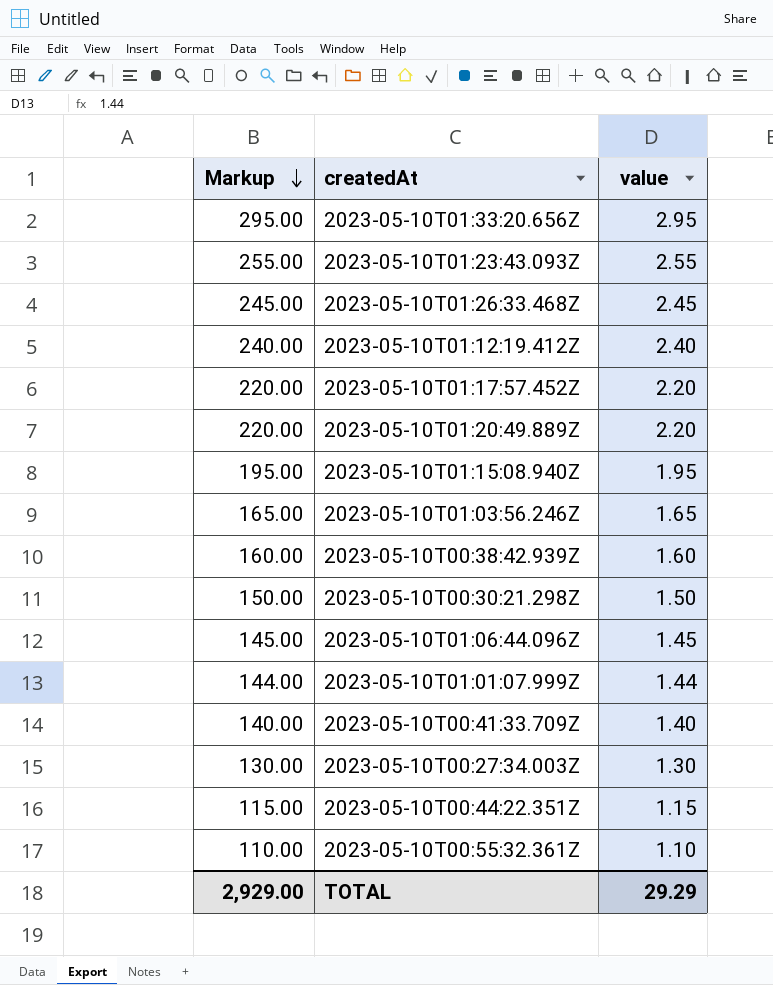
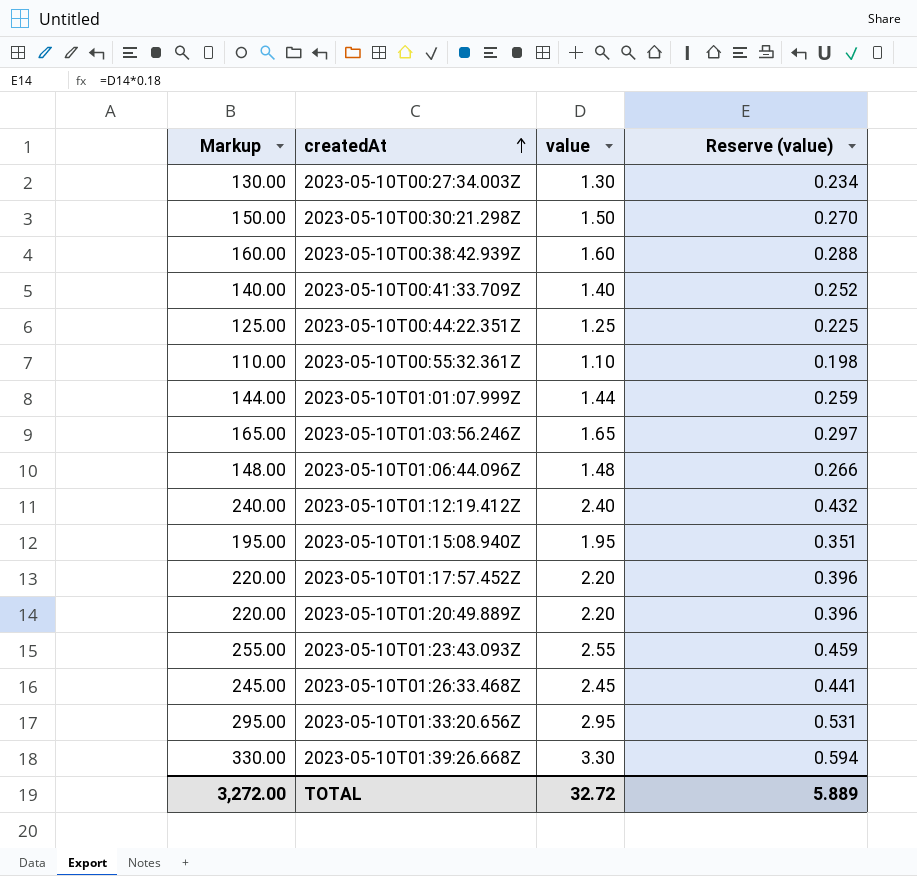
row order: Markup descending -> createdAt ascending
column Reserve (value) | formula: none -> [value] * 0.18
2023-05-10T00:44:22.351Z | Markup: 115.00 -> 125.00
2023-05-10T00:44:22.351Z | value: 1.15 -> 1.25
2023-05-10T01:06:44.096Z | Markup: 145.00 -> 148.00
2023-05-10T01:06:44.096Z | value: 1.45 -> 1.48
row 2023-05-10T01:39:26.668Z: none -> 330.00 | 3.30 | 0.594
TOTAL | Markup: 2,929.00 -> 3,272.00
TOTAL | value: 29.29 -> 32.72

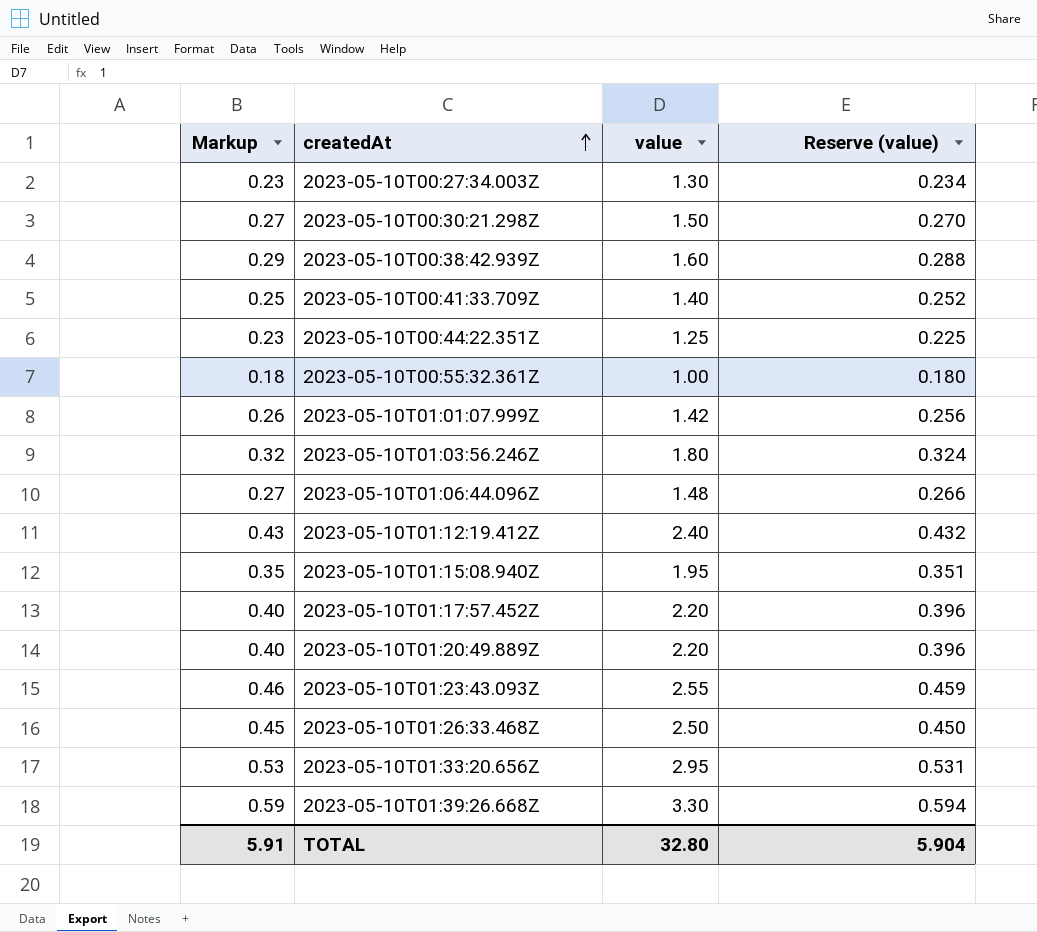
column Markup | formula: [value] * 100 -> [value] * 0.18
2023-05-10T00:55:32.361Z | value: 1.10 -> 1.00
2023-05-10T00:55:32.361Z | Reserve (value): 0.198 -> 0.180
2023-05-10T01:01:07.999Z | value: 1.44 -> 1.42
2023-05-10T01:01:07.999Z | Reserve (value): 0.259 -> 0.256
2023-05-10T01:03:56.246Z | value: 1.65 -> 1.80
2023-05-10T01:03:56.246Z | Reserve (value): 0.297 -> 0.324
2023-05-10T01:26:33.468Z | value: 2.45 -> 2.50
2023-05-10T01:26:33.468Z | Reserve (value): 0.441 -> 0.450
TOTAL | Markup: 3,272.00 -> 5.91
TOTAL | value: 32.72 -> 32.80
TOTAL | Reserve (value): 5.889 -> 5.904

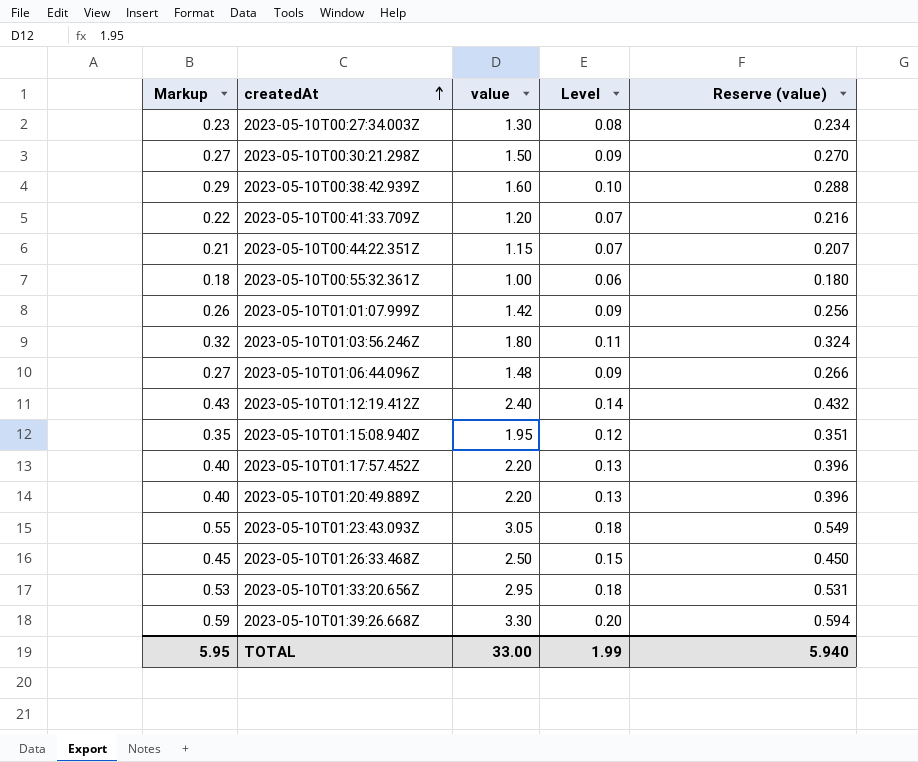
column Level | formula: none -> [value] * 0.06
2023-05-10T00:41:33.709Z | Markup: 0.25 -> 0.22
2023-05-10T00:41:33.709Z | value: 1.40 -> 1.20
2023-05-10T00:41:33.709Z | Reserve (value): 0.252 -> 0.216
2023-05-10T00:44:22.351Z | Markup: 0.23 -> 0.21
2023-05-10T00:44:22.351Z | value: 1.25 -> 1.15
2023-05-10T00:44:22.351Z | Reserve (value): 0.225 -> 0.207
2023-05-10T01:23:43.093Z | Markup: 0.46 -> 0.55
2023-05-10T01:23:43.093Z | value: 2.55 -> 3.05
2023-05-10T01:23:43.093Z | Reserve (value): 0.459 -> 0.549
TOTAL | Markup: 5.91 -> 5.95
TOTAL | value: 32.80 -> 33.00
TOTAL | Reserve (value): 5.904 -> 5.940

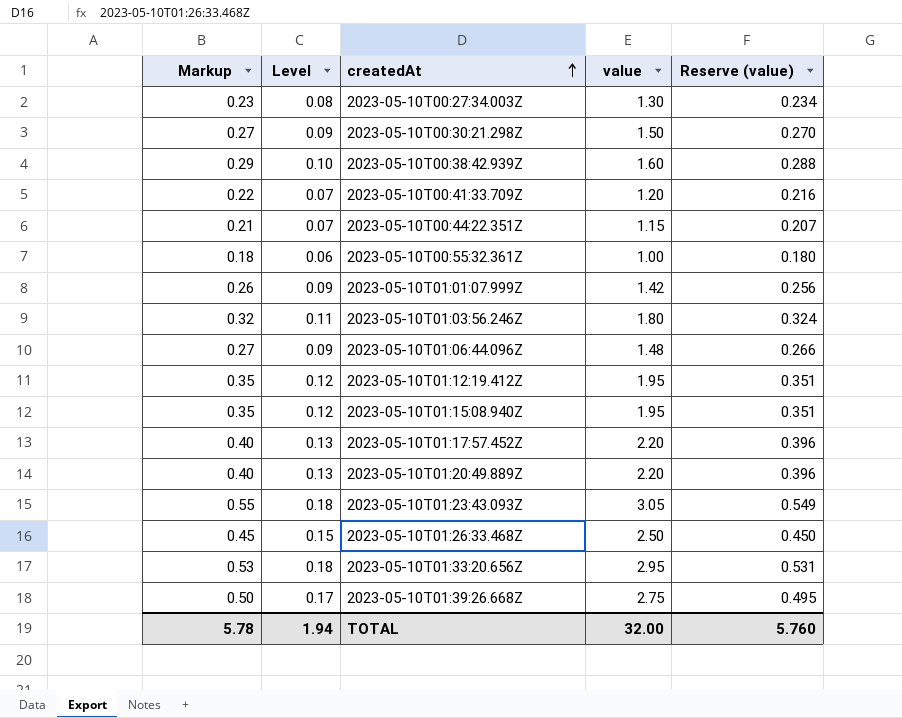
column Level | position: 4 -> 2
2023-05-10T01:12:19.412Z | Markup: 0.43 -> 0.35
2023-05-10T01:12:19.412Z | Level: 0.14 -> 0.12
2023-05-10T01:12:19.412Z | value: 2.40 -> 1.95
2023-05-10T01:12:19.412Z | Reserve (value): 0.432 -> 0.351
2023-05-10T01:39:26.668Z | Markup: 0.59 -> 0.50
2023-05-10T01:39:26.668Z | Level: 0.20 -> 0.17
2023-05-10T01:39:26.668Z | value: 3.30 -> 2.75
2023-05-10T01:39:26.668Z | Reserve (value): 0.594 -> 0.495
TOTAL | Markup: 5.95 -> 5.78
TOTAL | Level: 1.99 -> 1.94
TOTAL | value: 33.00 -> 32.00
TOTAL | Reserve (value): 5.940 -> 5.760

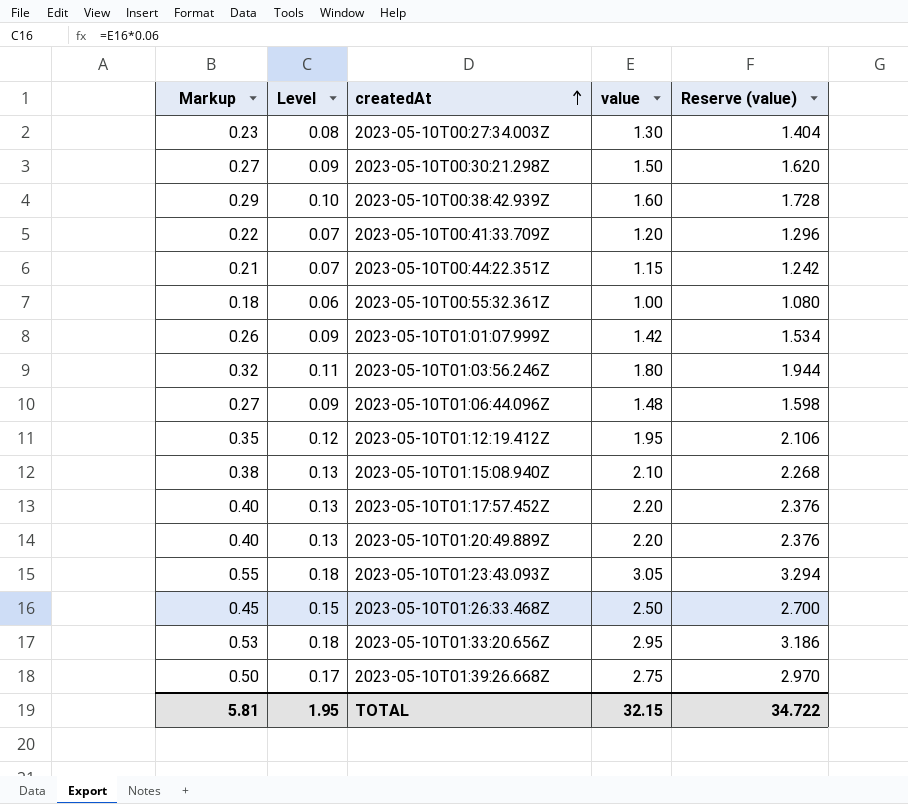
column Reserve (value) | formula: [value] * 0.18 -> [value] * 1.08
2023-05-10T01:15:08.940Z | Markup: 0.35 -> 0.38
2023-05-10T01:15:08.940Z | Level: 0.12 -> 0.13
2023-05-10T01:15:08.940Z | value: 1.95 -> 2.10
TOTAL | Markup: 5.78 -> 5.81
TOTAL | Level: 1.94 -> 1.95
TOTAL | value: 32.00 -> 32.15
TOTAL | Reserve (value): 5.760 -> 34.722

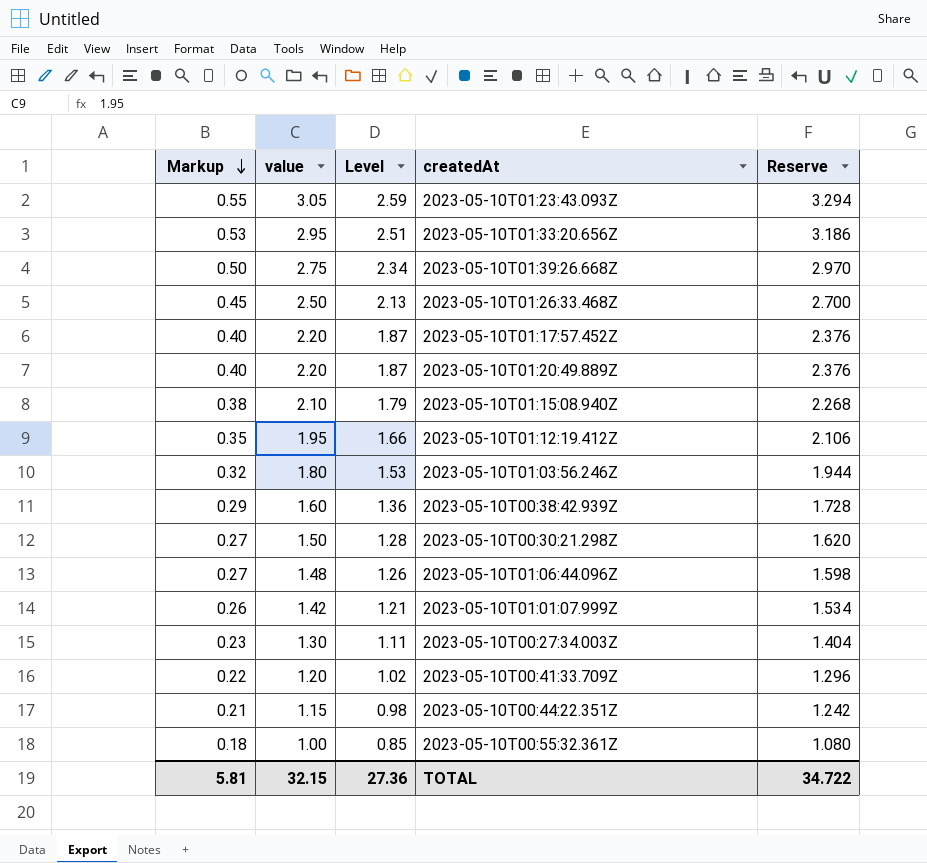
row order: createdAt ascending -> Markup descending
column value | position: 4 -> 2
column Level | formula: [value] * 0.06 -> [value] * 0.85
column name: Reserve (value) -> Reserve
TOTAL | Level: 1.95 -> 27.36

